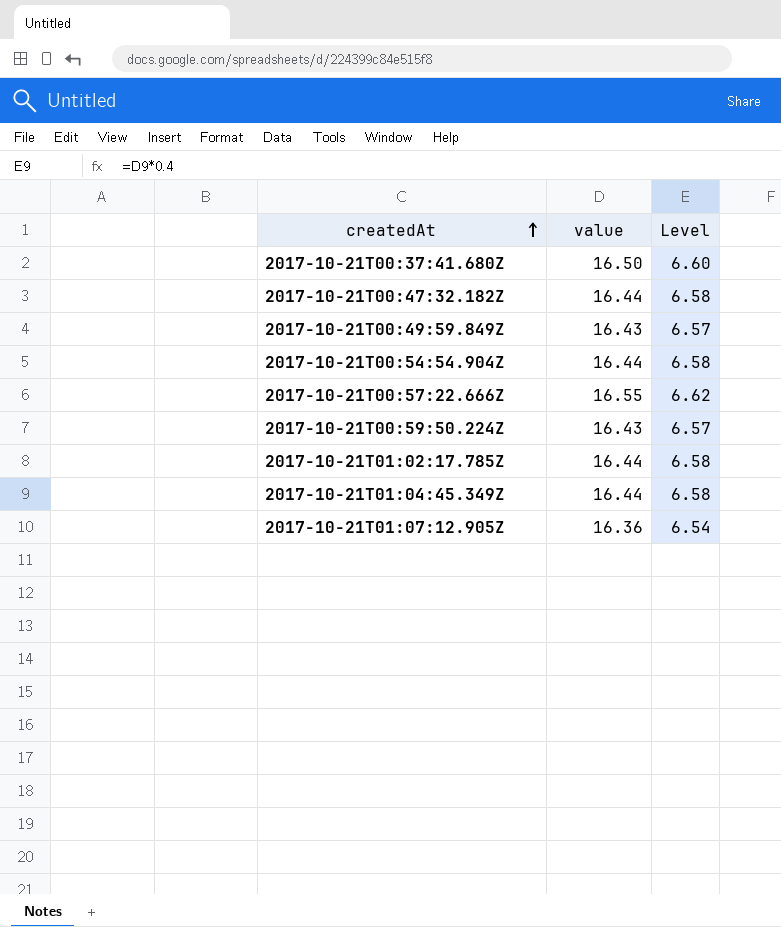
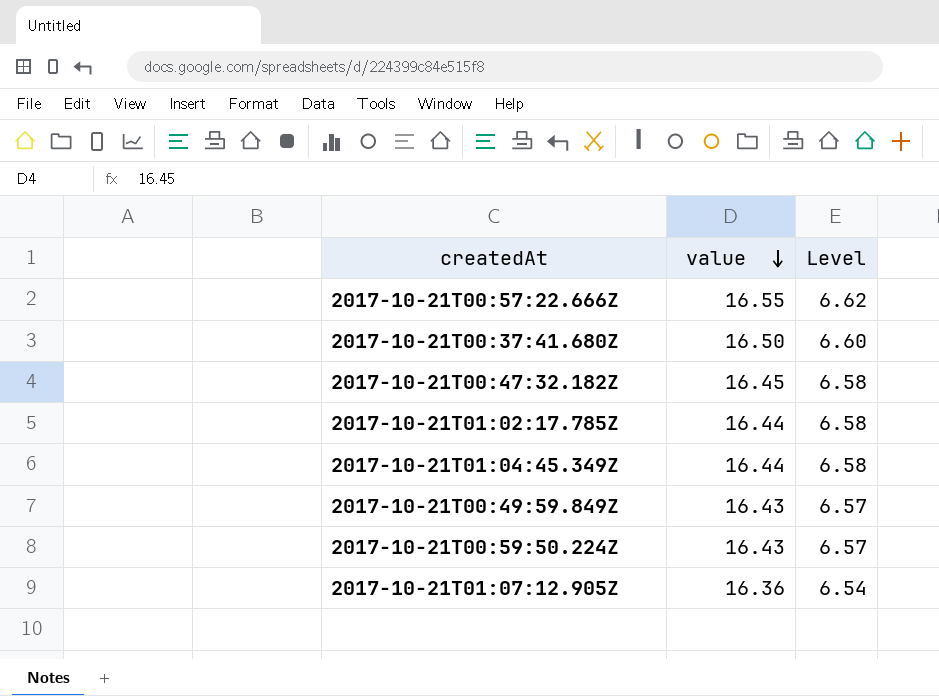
row order: createdAt ascending -> value descending
row 2017-10-21T00:54:54.904Z: 16.44 | 6.58 -> none
2017-10-21T00:47:32.182Z | value: 16.44 -> 16.45

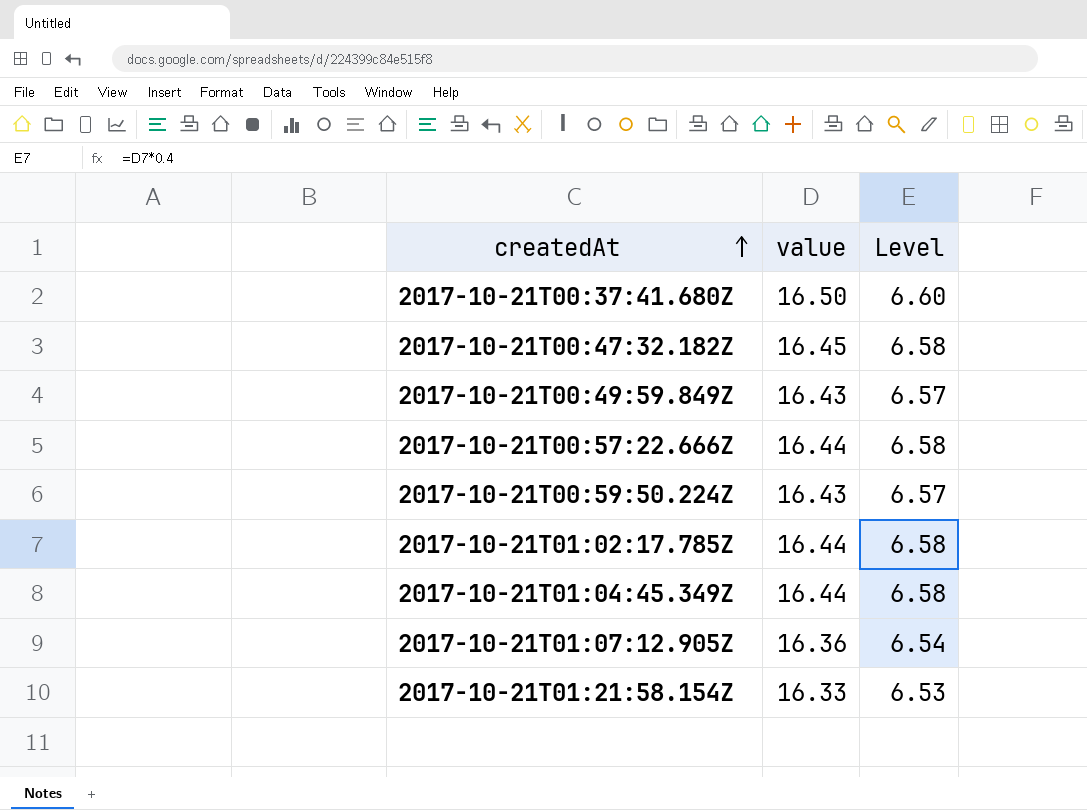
row order: value descending -> createdAt ascending
2017-10-21T00:57:22.666Z | value: 16.55 -> 16.44
2017-10-21T00:57:22.666Z | Level: 6.62 -> 6.58
row 2017-10-21T01:21:58.154Z: none -> 16.33 | 6.53

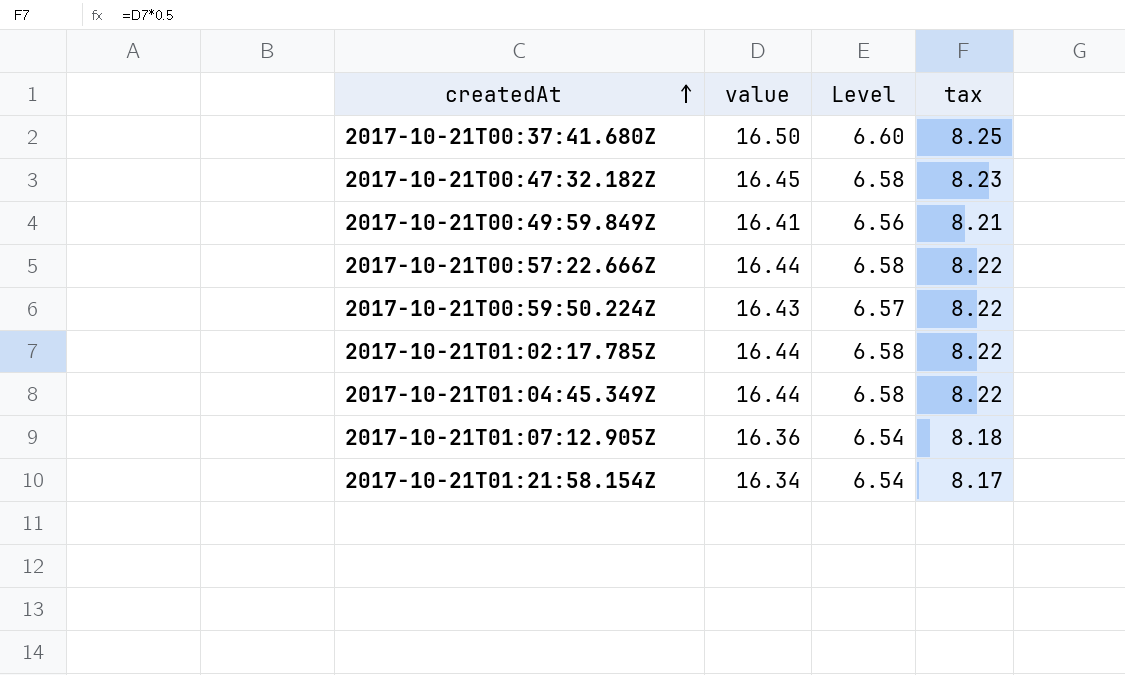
column tax | formula: none -> [value] * 0.5
2017-10-21T00:49:59.849Z | value: 16.43 -> 16.41
2017-10-21T00:49:59.849Z | Level: 6.57 -> 6.56
2017-10-21T01:21:58.154Z | value: 16.33 -> 16.34
2017-10-21T01:21:58.154Z | Level: 6.53 -> 6.54

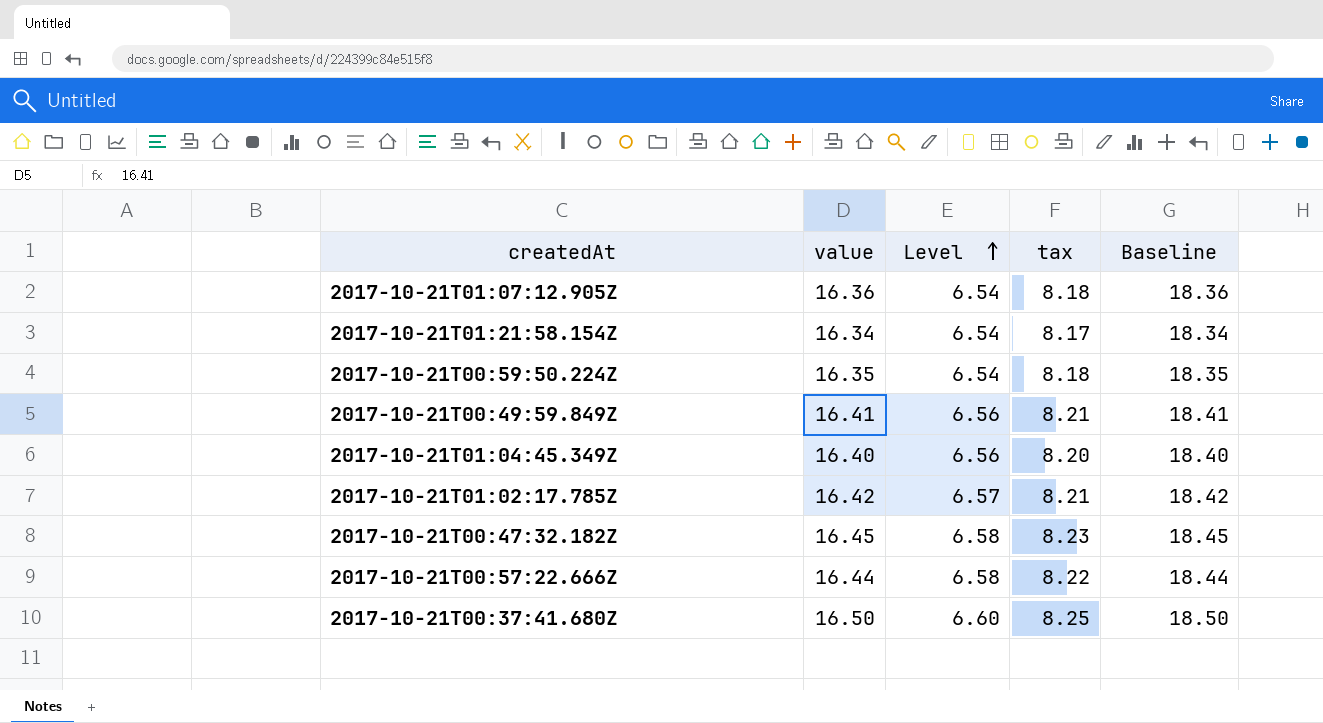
row order: createdAt ascending -> Level ascending
column Baseline | formula: none -> [value] + 2
2017-10-21T00:59:50.224Z | value: 16.43 -> 16.35
2017-10-21T00:59:50.224Z | Level: 6.57 -> 6.54
2017-10-21T00:59:50.224Z | tax: 8.22 -> 8.18
2017-10-21T01:04:45.349Z | value: 16.44 -> 16.40
2017-10-21T01:04:45.349Z | Level: 6.58 -> 6.56
2017-10-21T01:04:45.349Z | tax: 8.22 -> 8.20
2017-10-21T01:02:17.785Z | value: 16.44 -> 16.42
2017-10-21T01:02:17.785Z | Level: 6.58 -> 6.57
2017-10-21T01:02:17.785Z | tax: 8.22 -> 8.21

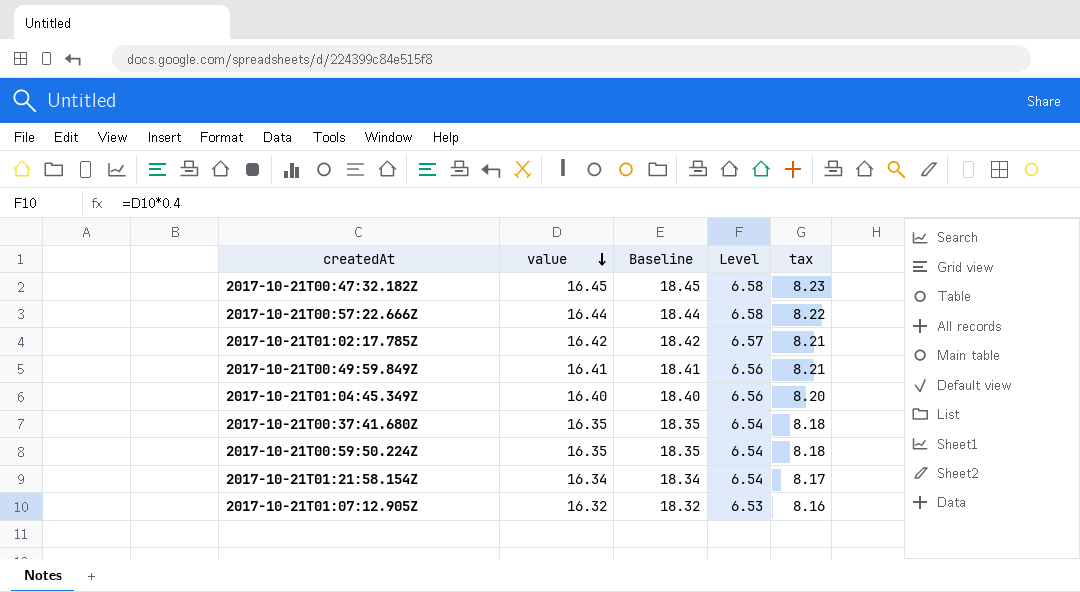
row order: Level ascending -> value descending
column Baseline | position: 5 -> 3
2017-10-21T00:37:41.680Z | value: 16.50 -> 16.35
2017-10-21T00:37:41.680Z | Baseline: 18.50 -> 18.35
2017-10-21T00:37:41.680Z | Level: 6.60 -> 6.54
2017-10-21T00:37:41.680Z | tax: 8.25 -> 8.18
2017-10-21T01:07:12.905Z | value: 16.36 -> 16.32
2017-10-21T01:07:12.905Z | Baseline: 18.36 -> 18.32
2017-10-21T01:07:12.905Z | Level: 6.54 -> 6.53
2017-10-21T01:07:12.905Z | tax: 8.18 -> 8.16

